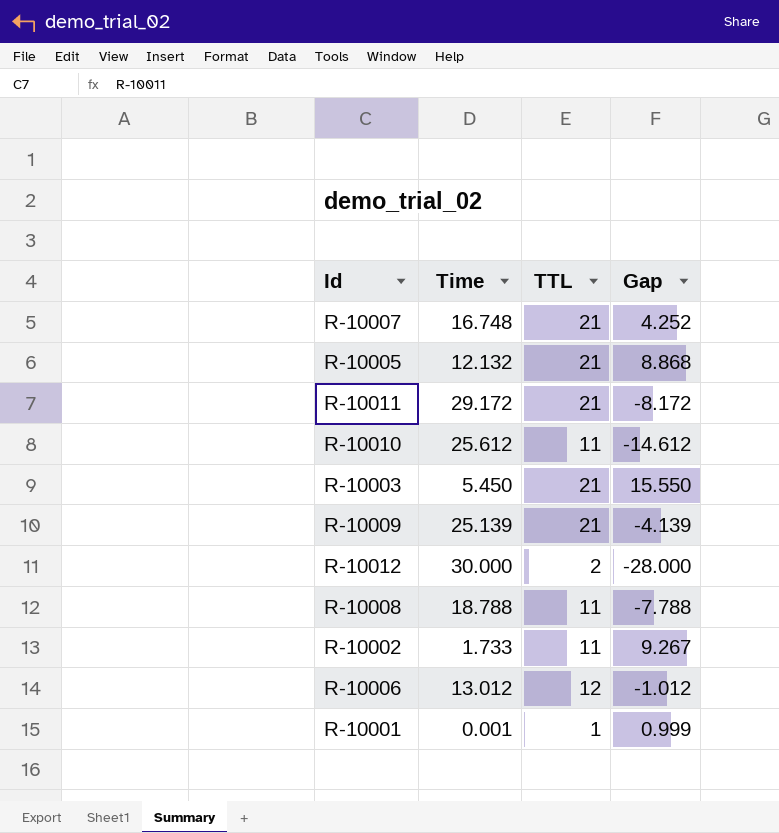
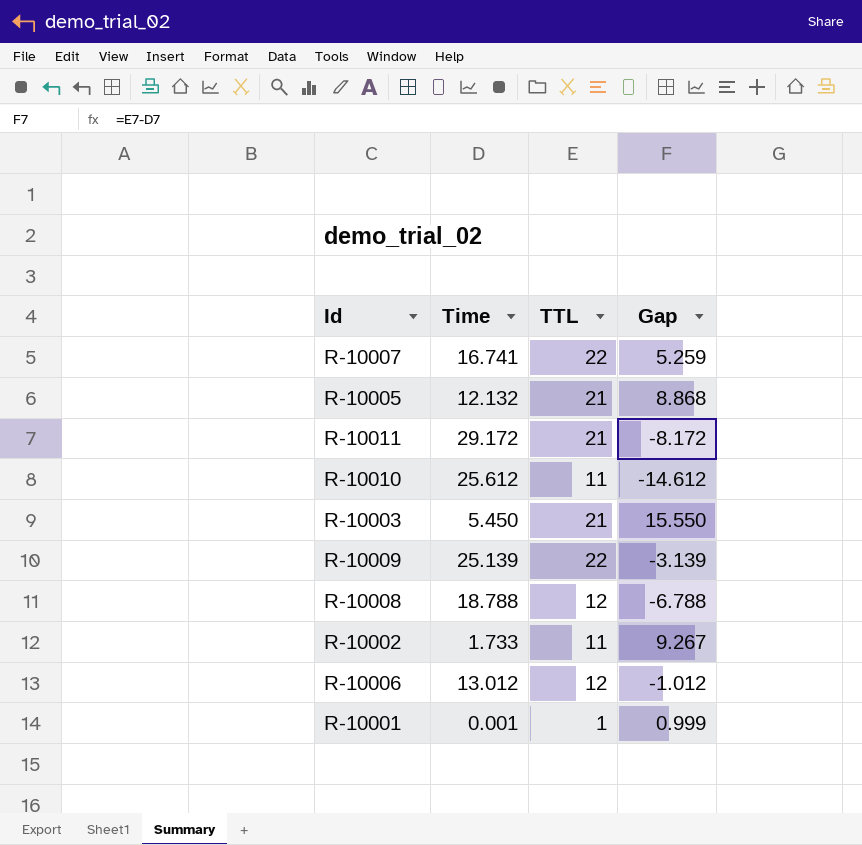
row R-10012: 30.000 | 2 | -28.000 -> none
R-10007 | Time: 16.748 -> 16.741
R-10007 | TTL: 21 -> 22
R-10007 | Gap: 4.252 -> 5.259
R-10009 | TTL: 21 -> 22
R-10009 | Gap: -4.139 -> -3.139
R-10008 | TTL: 11 -> 12
R-10008 | Gap: -7.788 -> -6.788

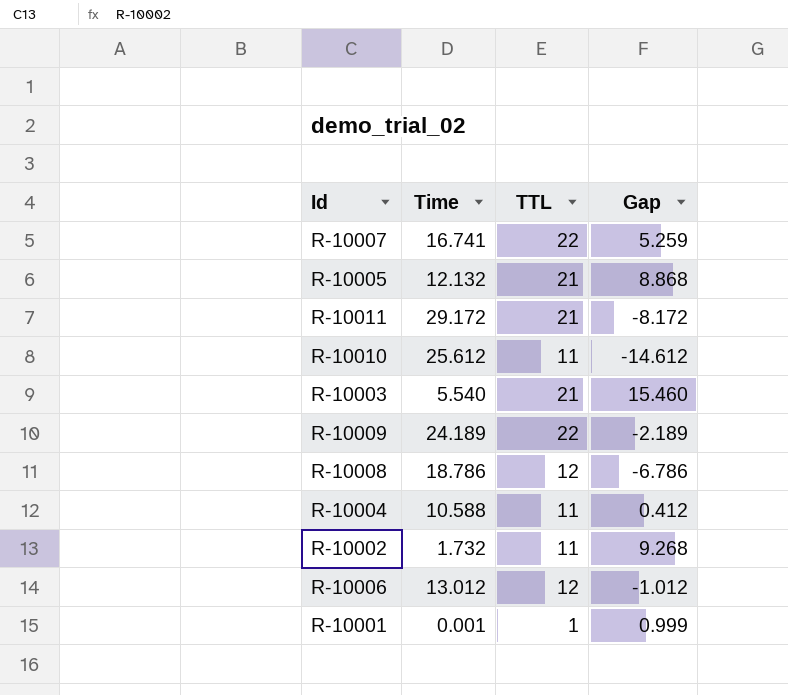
R-10003 | Time: 5.450 -> 5.540
R-10003 | Gap: 15.550 -> 15.460
R-10009 | Time: 25.139 -> 24.189
R-10009 | Gap: -3.139 -> -2.189
R-10008 | Time: 18.788 -> 18.786
R-10008 | Gap: -6.788 -> -6.786
row R-10004: none -> 10.588 | 11 | 0.412
R-10002 | Time: 1.733 -> 1.732
R-10002 | Gap: 9.267 -> 9.268

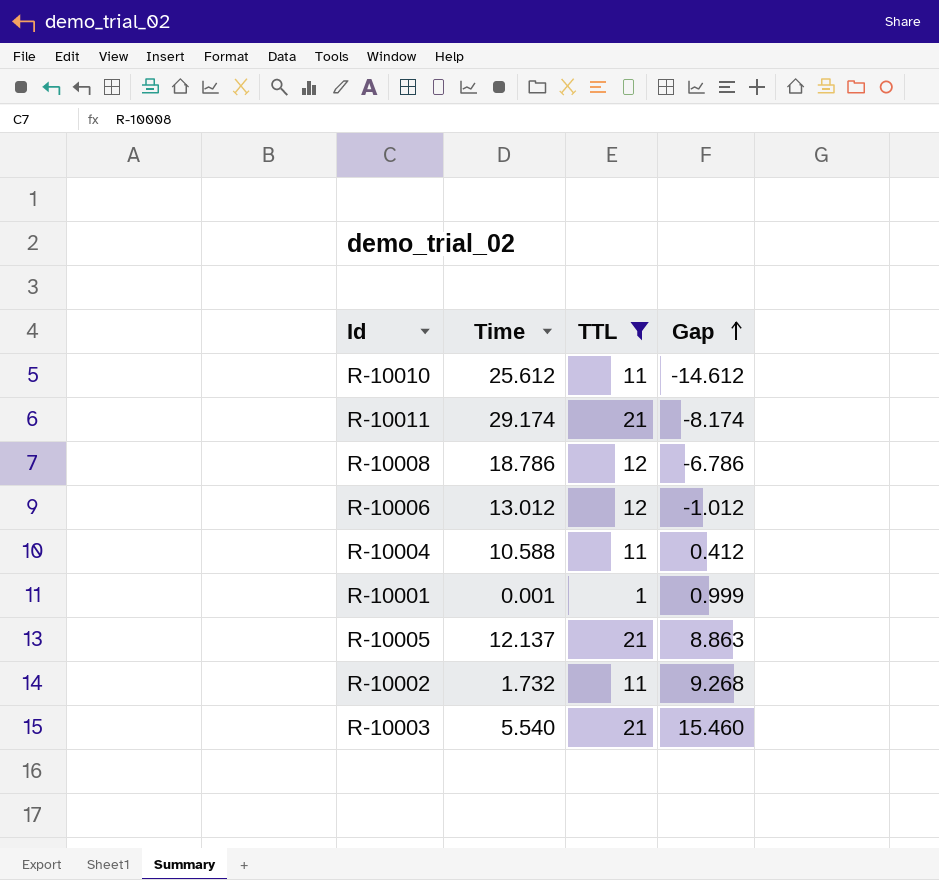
filter: none -> TTL != 22
row order: none -> Gap ascending
R-10011 | Time: 29.172 -> 29.174
R-10011 | Gap: -8.172 -> -8.174
R-10005 | Time: 12.132 -> 12.137
R-10005 | Gap: 8.868 -> 8.863

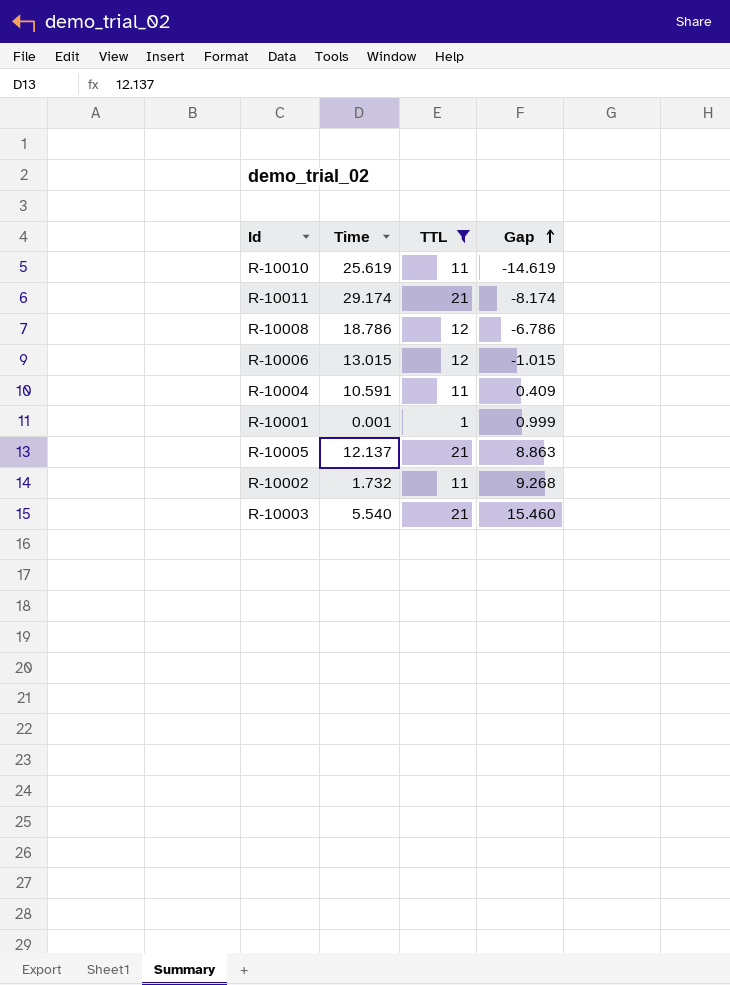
R-10010 | Time: 25.612 -> 25.619
R-10010 | Gap: -14.612 -> -14.619
R-10006 | Time: 13.012 -> 13.015
R-10006 | Gap: -1.012 -> -1.015
R-10004 | Time: 10.588 -> 10.591
R-10004 | Gap: 0.412 -> 0.409

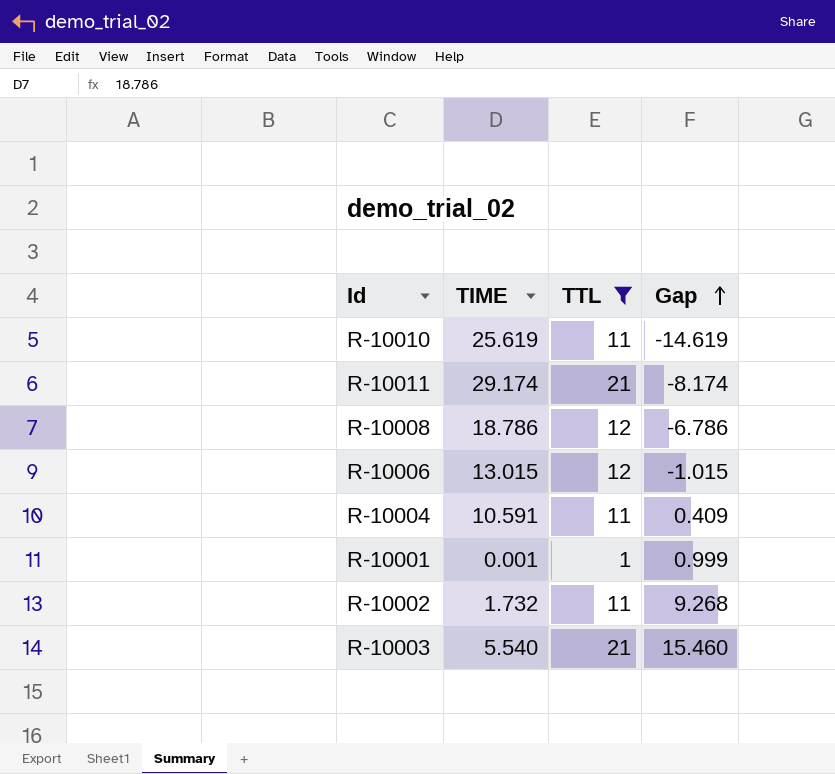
column name: Time -> TIME
row R-10005: 12.137 | 21 | 8.863 -> none

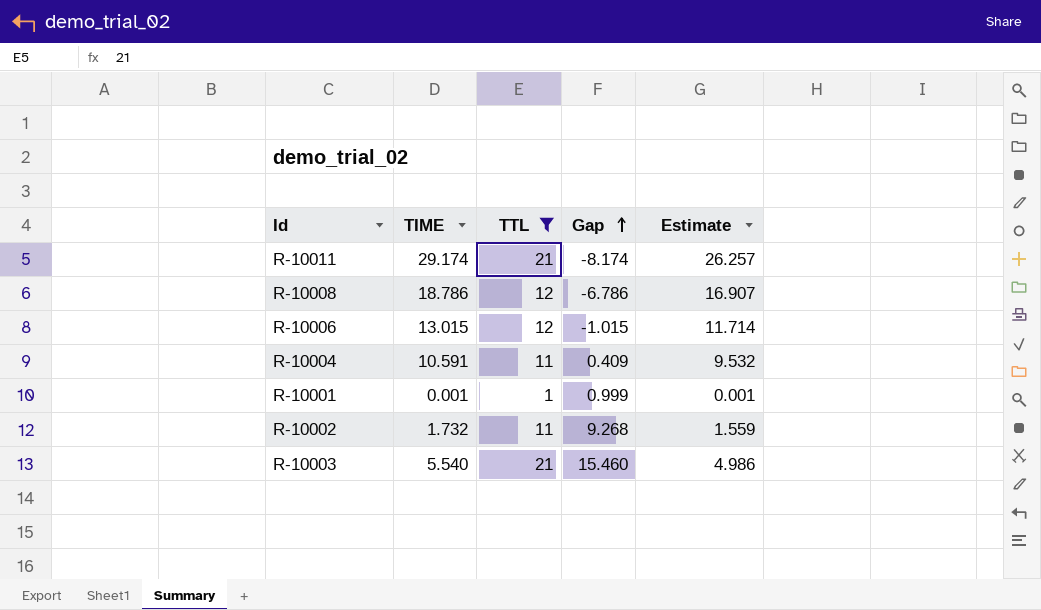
column Estimate | formula: none -> [TIME] * 0.9
row R-10010: 25.619 | 11 | -14.619 -> none

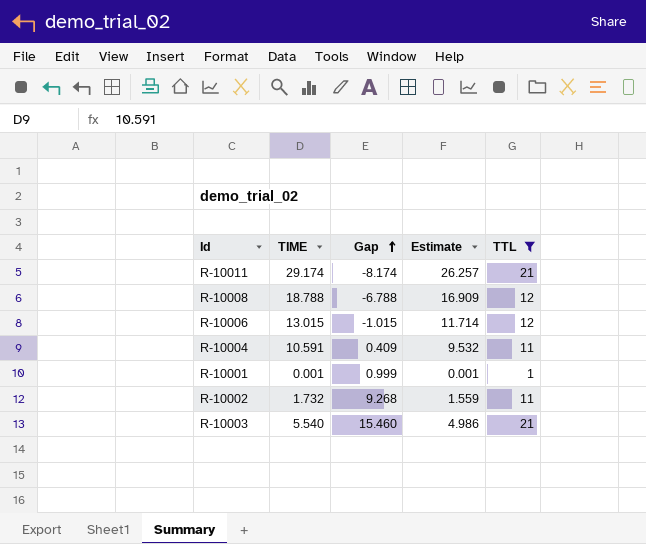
column TTL | position: 3 -> 5
R-10008 | TIME: 18.786 -> 18.788
R-10008 | Gap: -6.786 -> -6.788
R-10008 | Estimate: 16.907 -> 16.909

